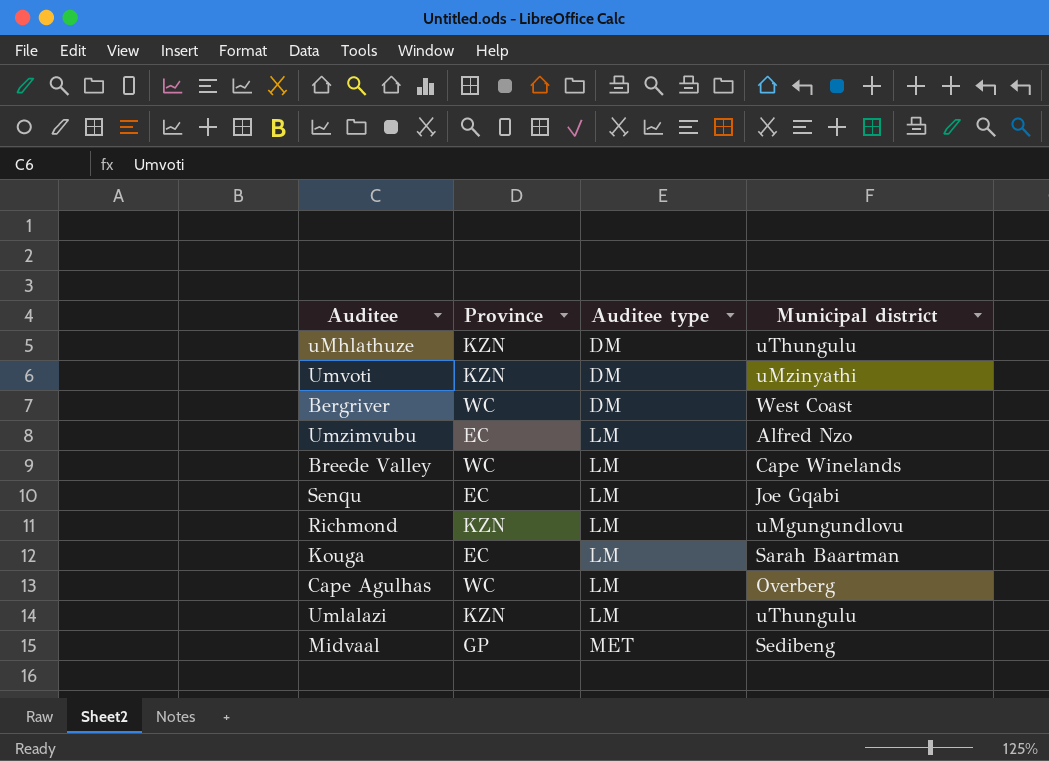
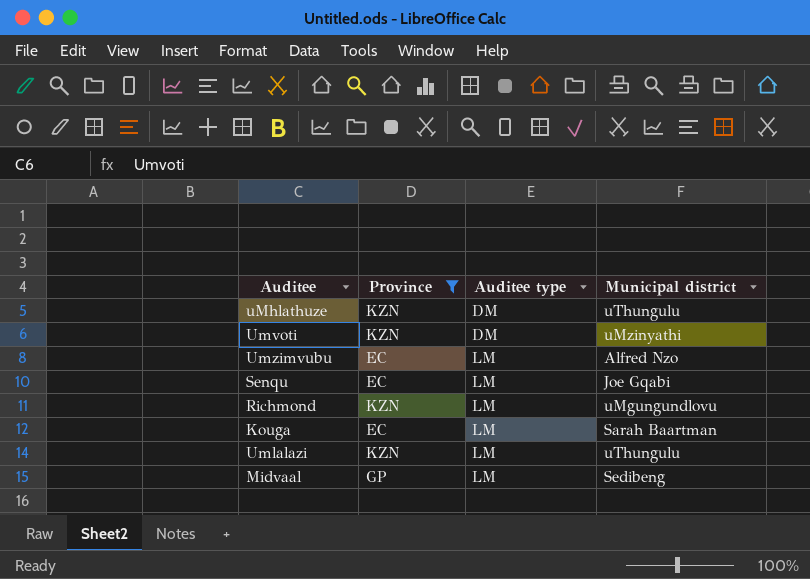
filter: none -> Province != WC
Midvaal | Auditee type: MET -> LM

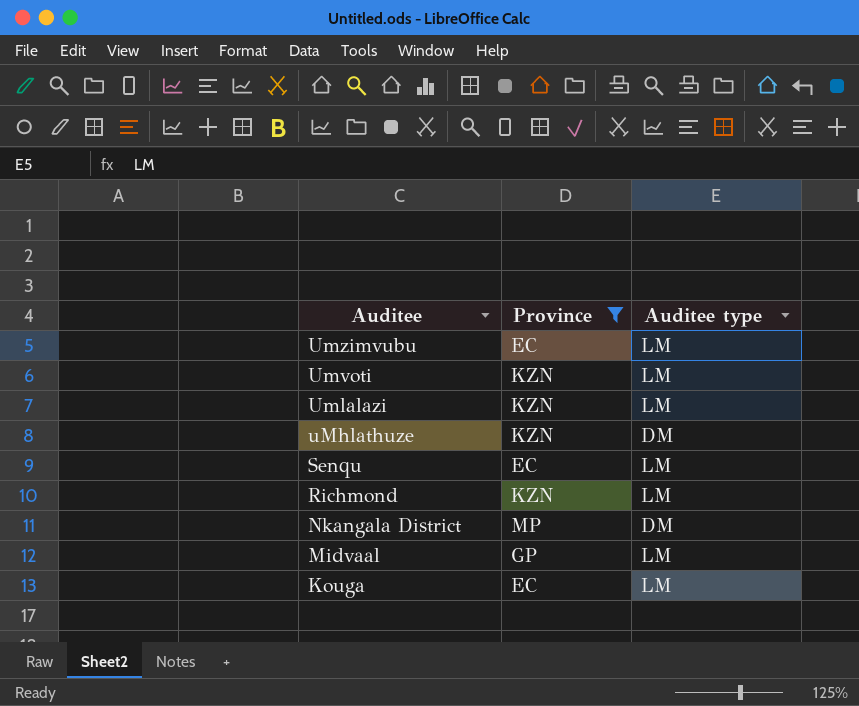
row order: Auditee type ascending -> Auditee descending
column Municipal district | position: 4 -> none
Umvoti | Auditee type: DM -> LM
row Nkangala District: none -> MP | DM

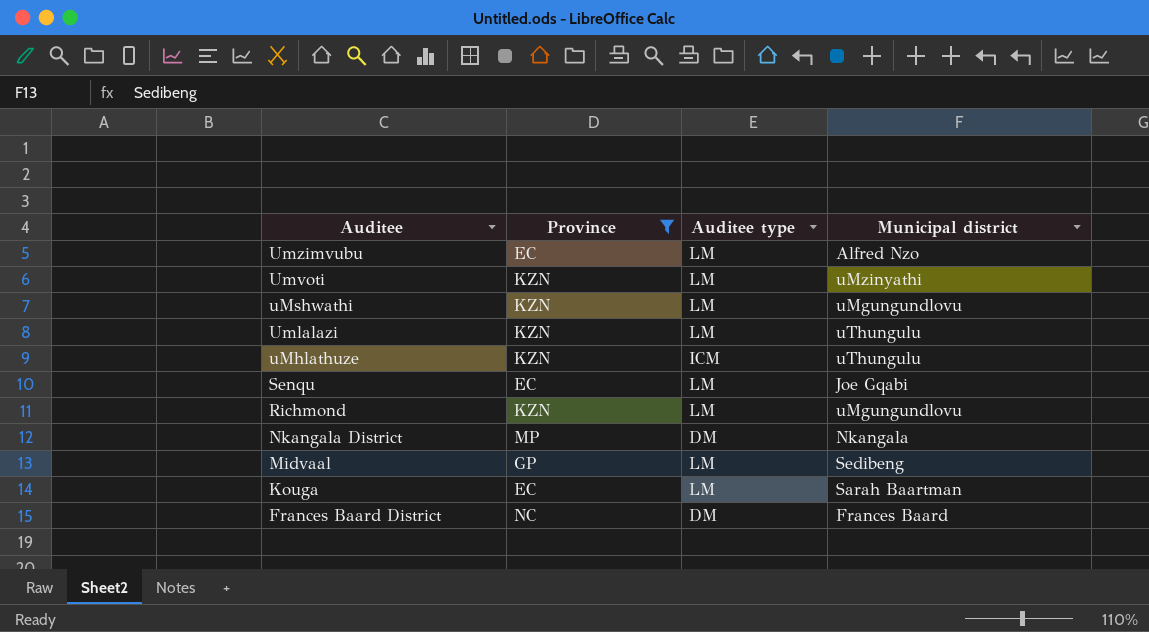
column Municipal district | position: none -> 4
row uMshwathi: none -> KZN | LM | uMgungundlovu
uMhlathuze | Auditee type: DM -> ICM
row Frances Baard District: none -> NC | DM | Frances Baard

